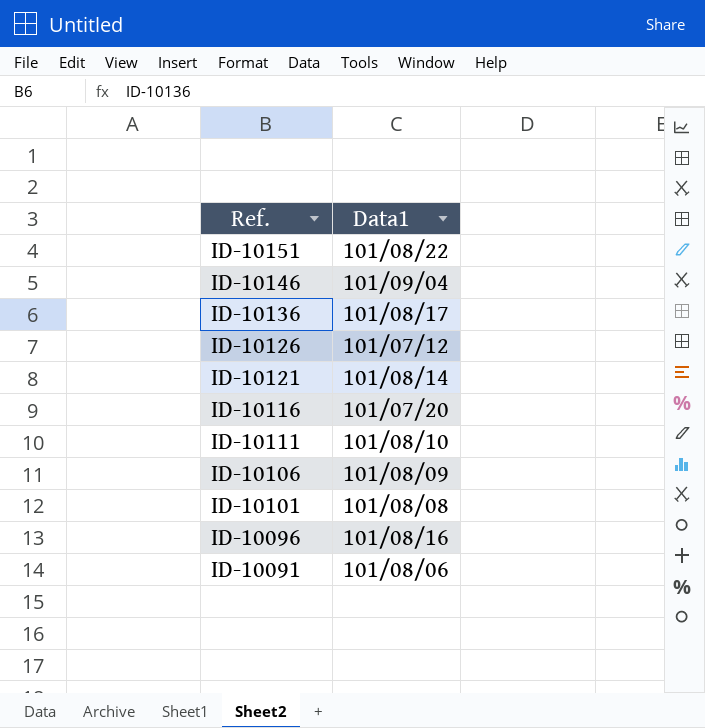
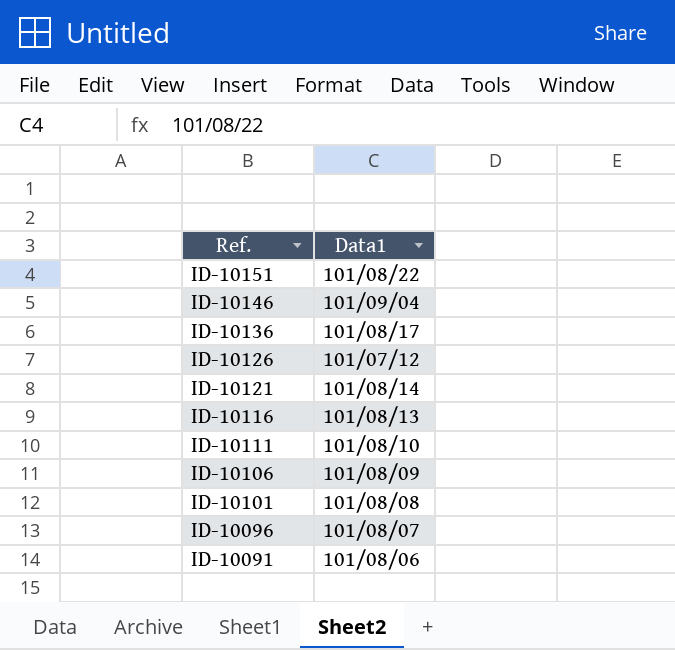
ID-10116 | Data1: 101/07/20 -> 101/08/13
ID-10096 | Data1: 101/08/16 -> 101/08/07

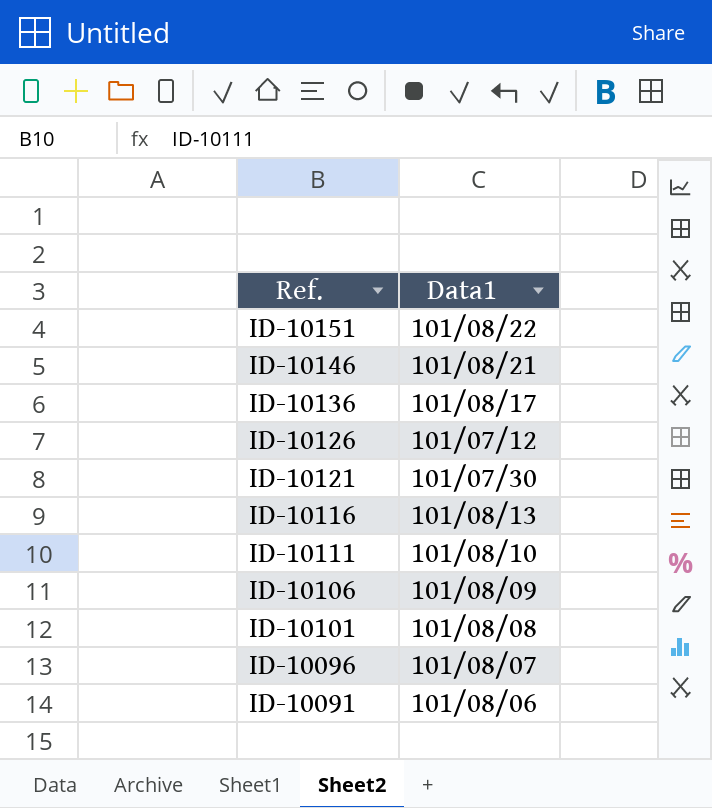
ID-10146 | Data1: 101/09/04 -> 101/08/21
ID-10121 | Data1: 101/08/14 -> 101/07/30

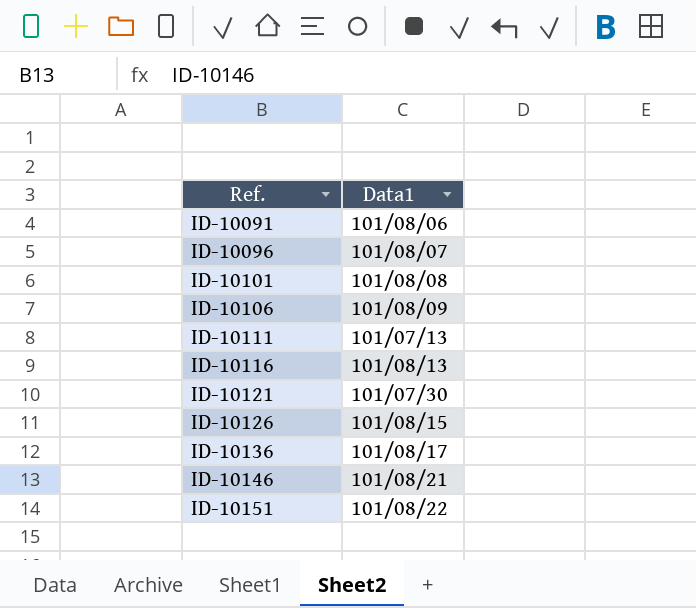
row order: Ref. descending -> Ref. ascending
ID-10111 | Data1: 101/08/10 -> 101/07/13
ID-10126 | Data1: 101/07/12 -> 101/08/15

